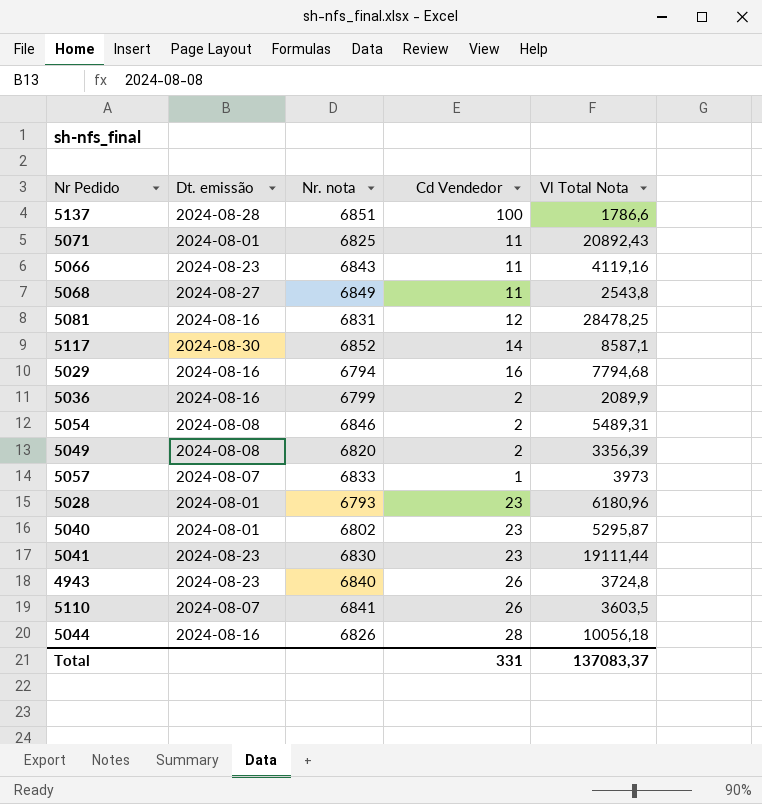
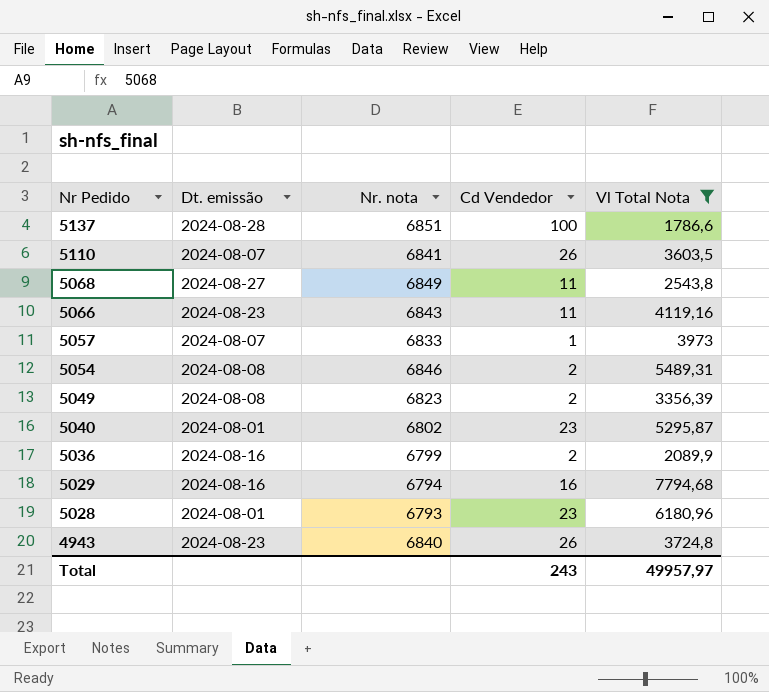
filter: none -> Vl Total Nota <= 7794,68
row order: none -> Nr Pedido descending
5049 | Nr. nota: 6820 -> 6823
Total | Cd Vendedor: 331 -> 243
Total | Vl Total Nota: 137083,37 -> 49957,97

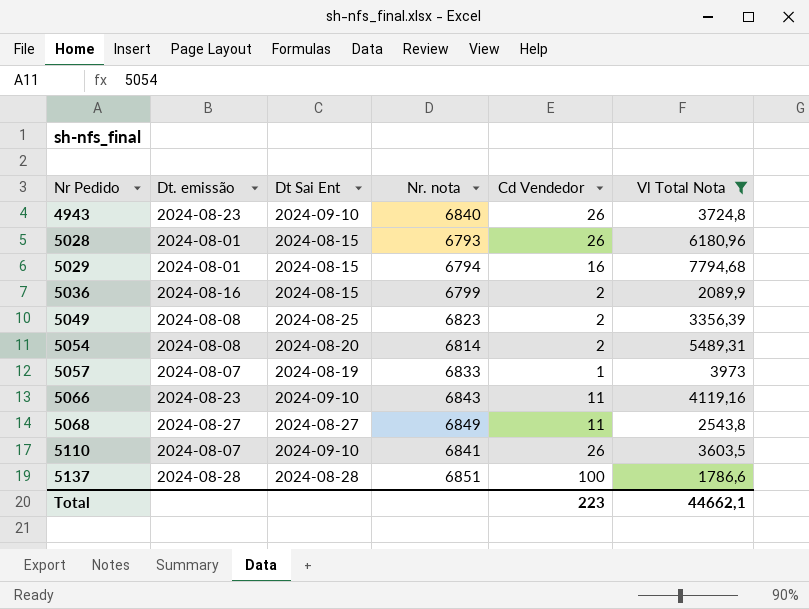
row order: Nr Pedido descending -> Nr Pedido ascending
column Dt Sai Ent | position: none -> 3
row 5040: 2024-08-01 | 6802 | 23 | 5295,87 -> none
5028 | Cd Vendedor: 23 -> 26
5029 | Dt. emissão: 2024-08-16 -> 2024-08-01
5054 | Nr. nota: 6846 -> 6814
Total | Cd Vendedor: 243 -> 223
Total | Vl Total Nota: 49957,97 -> 44662,1

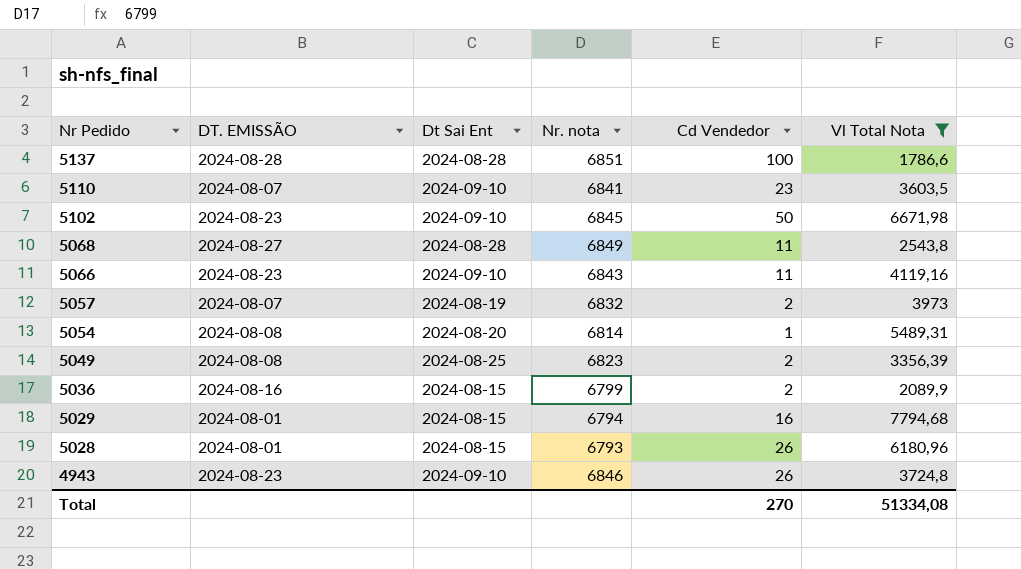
row order: Nr Pedido ascending -> Nr Pedido descending
column name: Dt. emissão -> DT. EMISSÃO
5110 | Cd Vendedor: 26 -> 23
row 5102: none -> 2024-08-23 | 2024-09-10 | 6845 | 50 | 6671,98
5068 | Dt Sai Ent: 2024-08-27 -> 2024-08-28
5057 | Nr. nota: 6833 -> 6832
5057 | Cd Vendedor: 1 -> 2
5054 | Cd Vendedor: 2 -> 1
4943 | Nr. nota: 6840 -> 6846
Total | Cd Vendedor: 223 -> 270
Total | Vl Total Nota: 44662,1 -> 51334,08

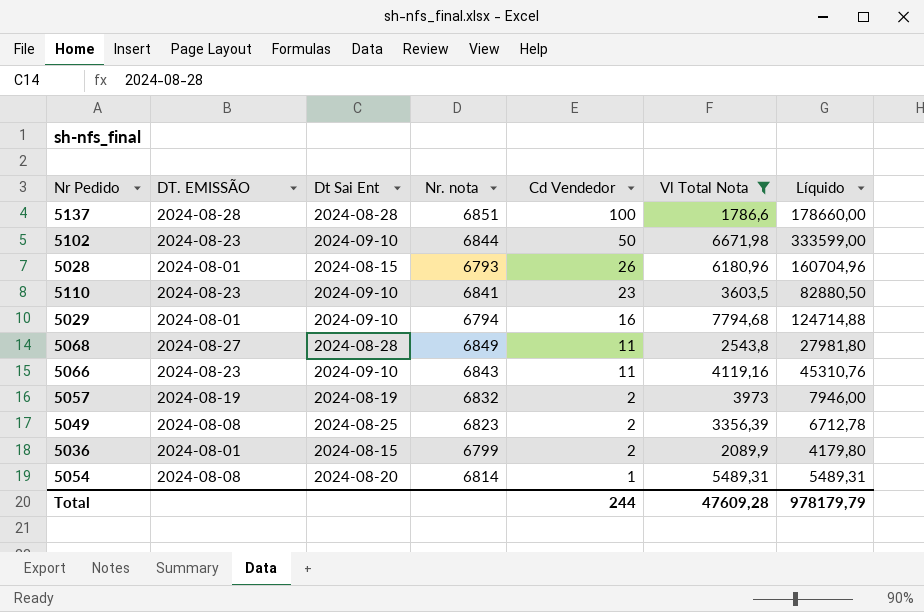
row order: Nr Pedido descending -> Cd Vendedor descending
column Líquido | formula: none -> [Cd Vendedor] * [Vl Total Nota]
row 4943: 2024-08-23 | 2024-09-10 | 6846 | 26 | 3724,8 -> none
5102 | Nr. nota: 6845 -> 6844
5110 | DT. EMISSÃO: 2024-08-07 -> 2024-08-23
5029 | Dt Sai Ent: 2024-08-15 -> 2024-09-10
5057 | DT. EMISSÃO: 2024-08-07 -> 2024-08-19
5036 | DT. EMISSÃO: 2024-08-16 -> 2024-08-01
Total | Cd Vendedor: 270 -> 244
Total | Vl Total Nota: 51334,08 -> 47609,28

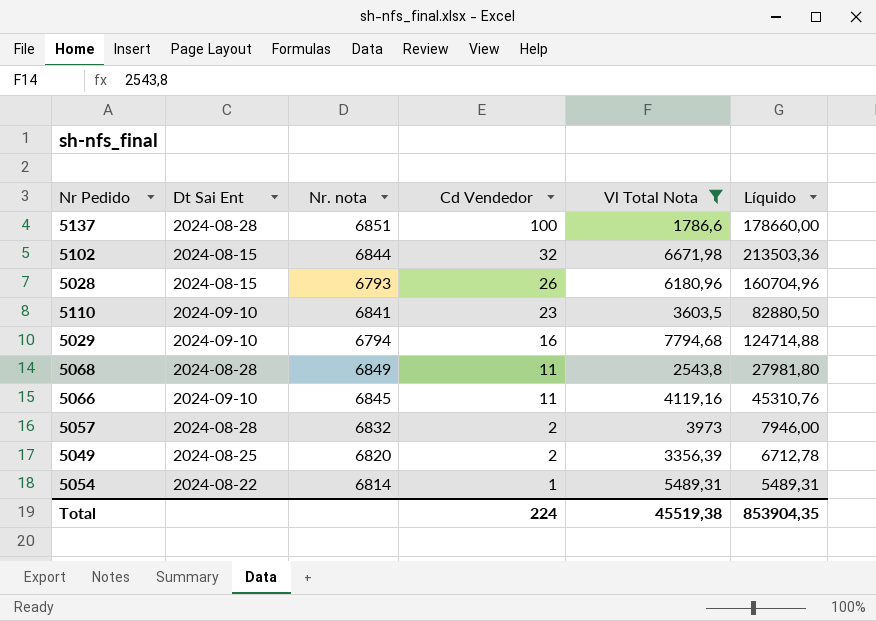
column DT. EMISSÃO | position: 2 -> none
row 5036: 2024-08-01 | 2024-08-15 | 6799 | 2 | 2089,9 | 4179,80 -> none
5102 | Dt Sai Ent: 2024-09-10 -> 2024-08-15
5102 | Cd Vendedor: 50 -> 32
5102 | Líquido: 333599,00 -> 213503,36
5066 | Nr. nota: 6843 -> 6845
5057 | Dt Sai Ent: 2024-08-19 -> 2024-08-28
5049 | Nr. nota: 6823 -> 6820
5054 | Dt Sai Ent: 2024-08-20 -> 2024-08-22
Total | Cd Vendedor: 244 -> 224
Total | Vl Total Nota: 47609,28 -> 45519,38
Total | Líquido: 978179,79 -> 853904,35

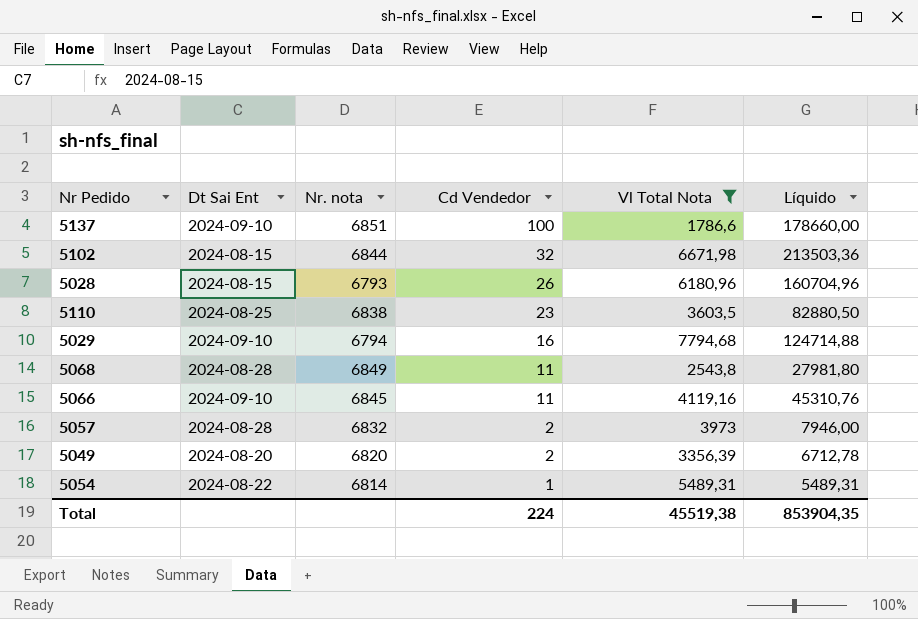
5137 | Dt Sai Ent: 2024-08-28 -> 2024-09-10
5110 | Dt Sai Ent: 2024-09-10 -> 2024-08-25
5110 | Nr. nota: 6841 -> 6838
5049 | Dt Sai Ent: 2024-08-25 -> 2024-08-20

